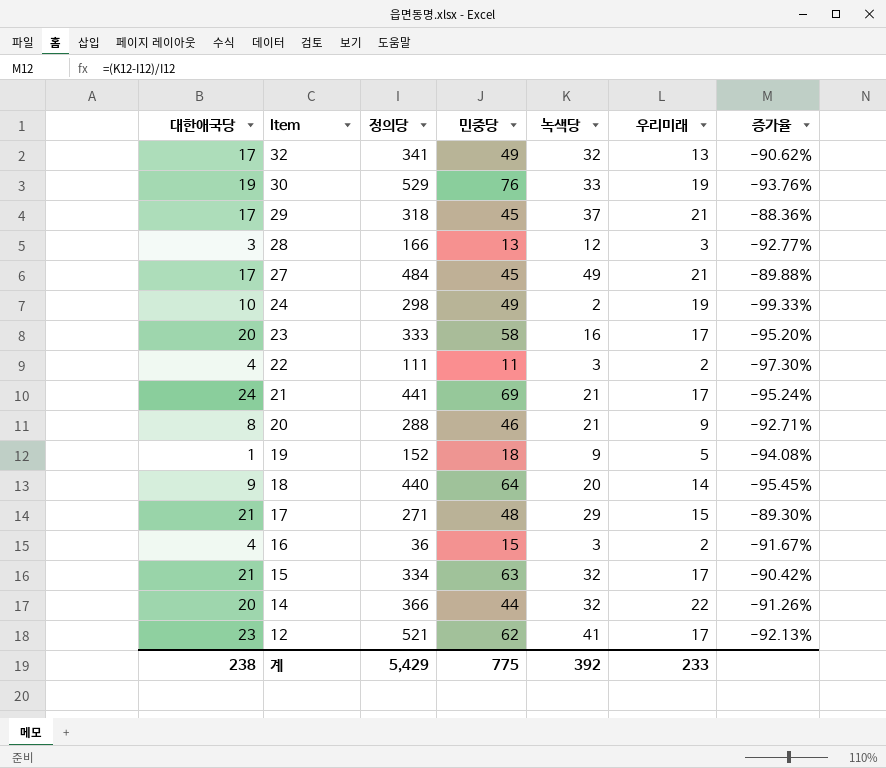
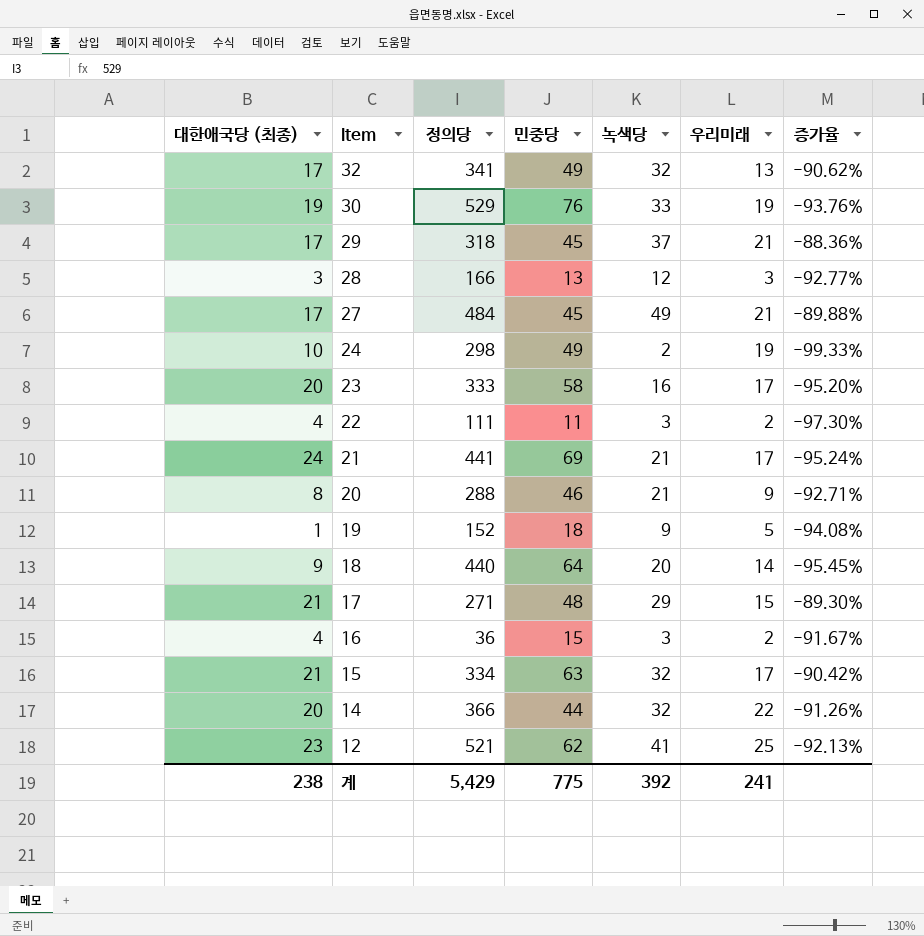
column name: 대한애국당 -> 대한애국당 (최종)
12 | 우리미래: 17 -> 25
계 | 우리미래: 233 -> 241

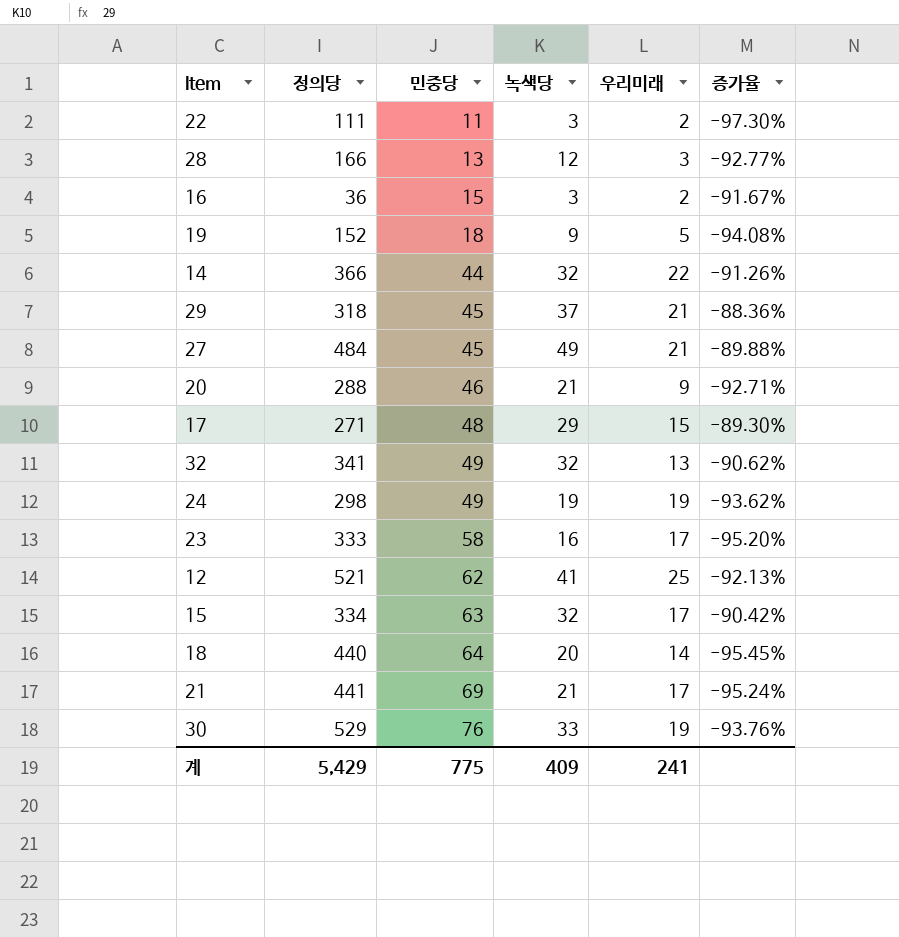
row order: Item descending -> 민중당 ascending
column 대한애국당 (최종) | position: 1 -> none
24 | 녹색당: 2 -> 19
24 | 증가율: -99.33% -> -93.62%
계 | 녹색당: 392 -> 409

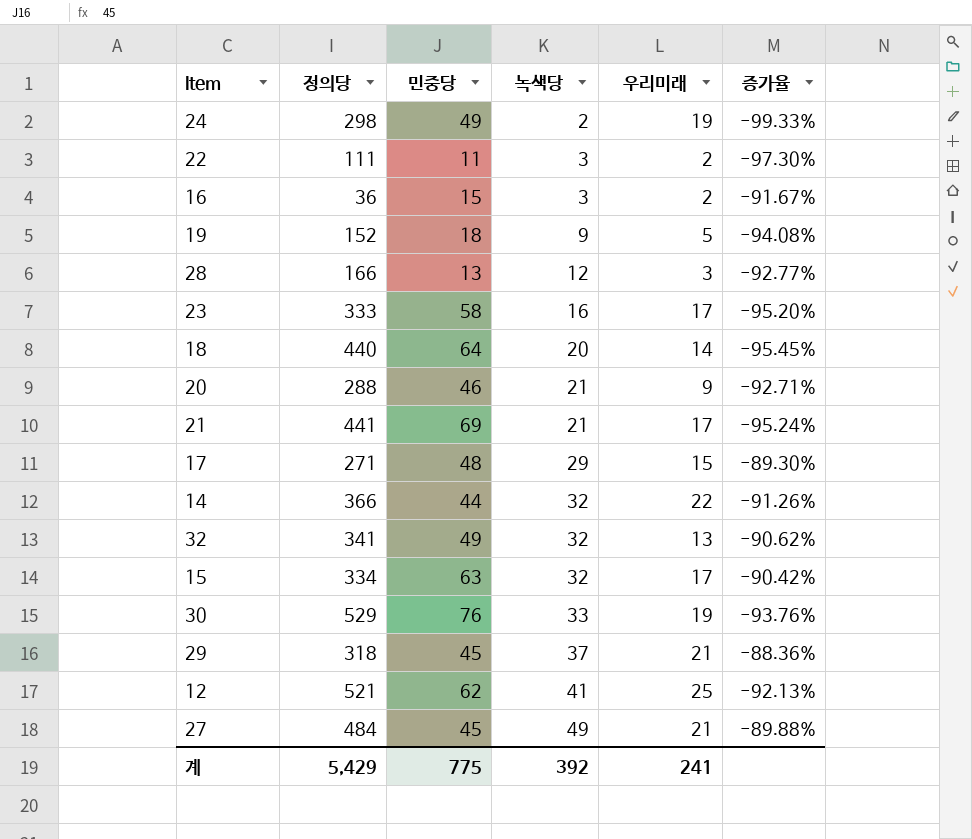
row order: 민중당 ascending -> 녹색당 ascending
24 | 녹색당: 19 -> 2
24 | 증가율: -93.62% -> -99.33%
계 | 녹색당: 409 -> 392

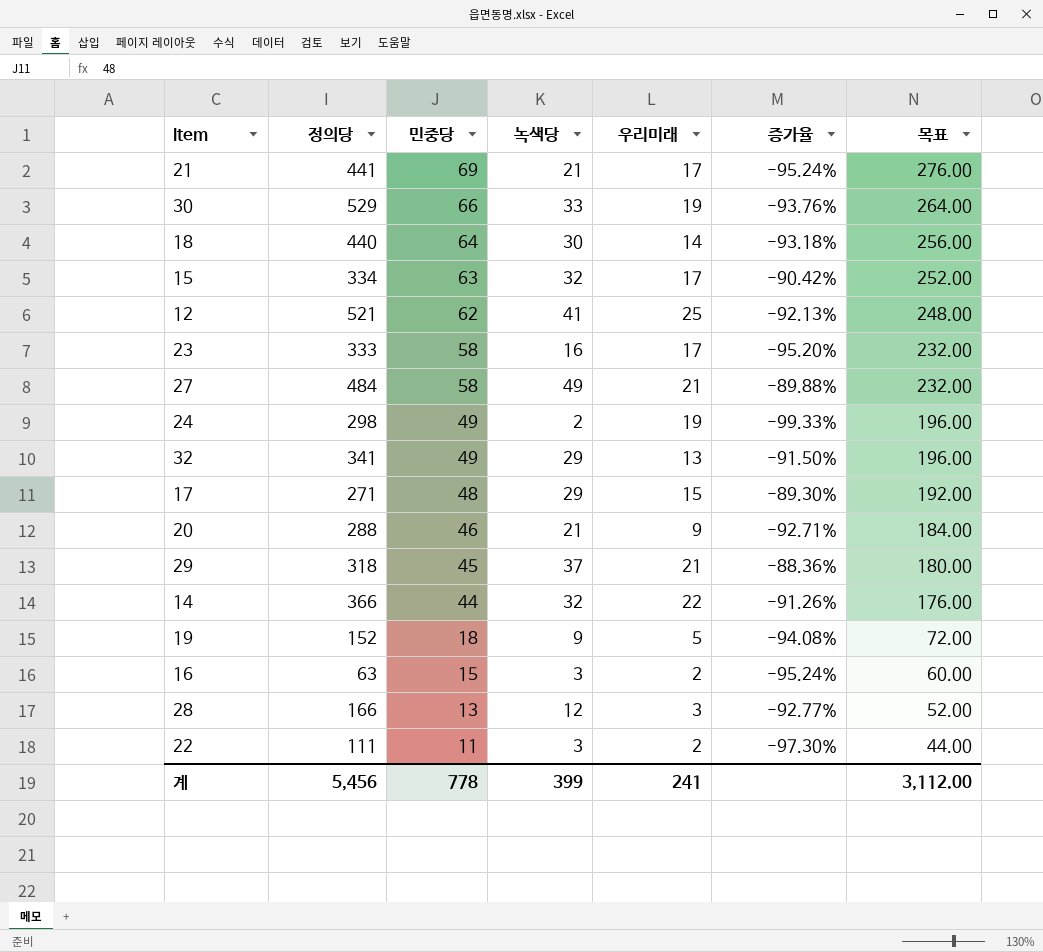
row order: 녹색당 ascending -> 민중당 descending
column 목표 | formula: none -> [민중당] * 4
30 | 민중당: 76 -> 66
18 | 녹색당: 20 -> 30
18 | 증가율: -95.45% -> -93.18%
27 | 민중당: 45 -> 58
32 | 녹색당: 32 -> 29
32 | 증가율: -90.62% -> -91.50%
16 | 정의당: 36 -> 63
16 | 증가율: -91.67% -> -95.24%
계 | 정의당: 5,429 -> 5,456
계 | 민중당: 775 -> 778
계 | 녹색당: 392 -> 399

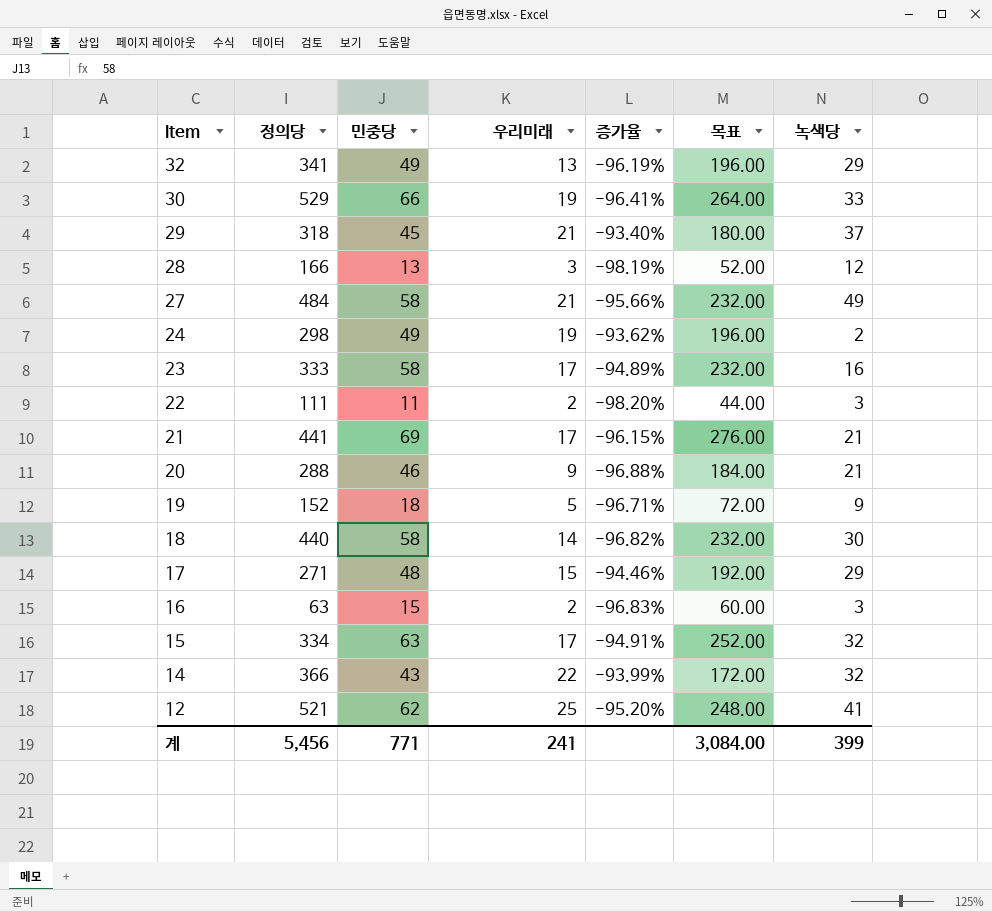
row order: 민중당 descending -> Item descending
column 증가율 | formula: ([녹색당] - [정의당]) / [정의당] -> ([우리미래] - [정의당]) / [정의당]
column 녹색당 | position: 4 -> 7
18 | 민중당: 64 -> 58
18 | 목표: 256.00 -> 232.00
14 | 민중당: 44 -> 43
14 | 목표: 176.00 -> 172.00
계 | 민중당: 778 -> 771
계 | 목표: 3,112.00 -> 3,084.00

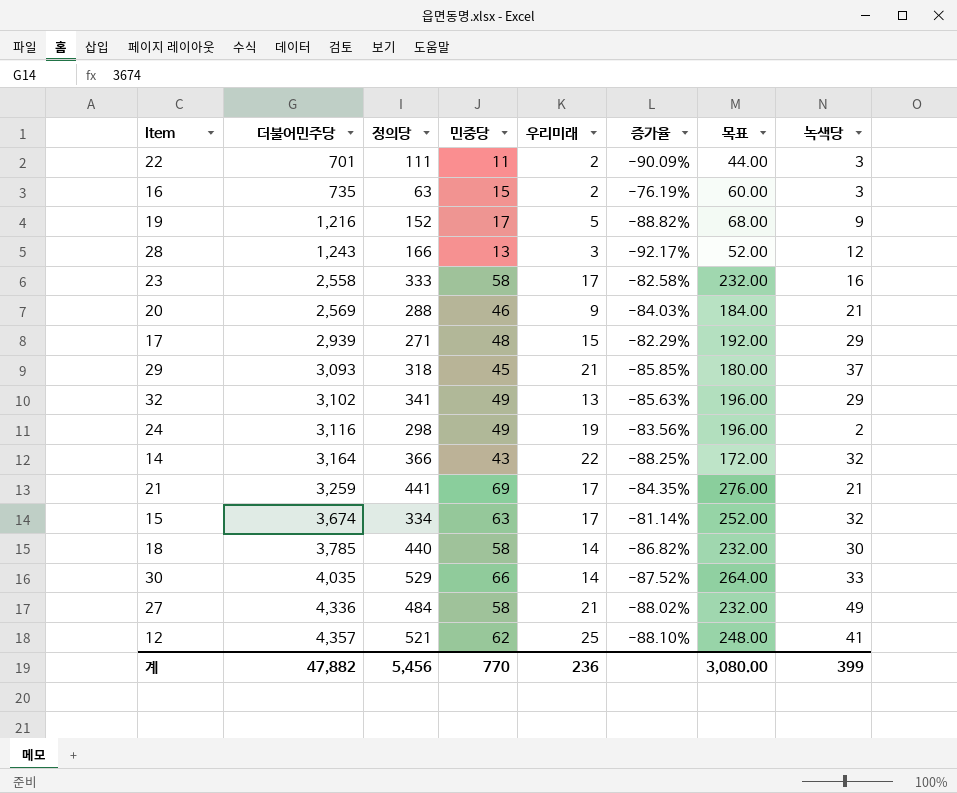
row order: Item descending -> 더불어민주당 ascending
column 더불어민주당 | position: none -> 2
column 증가율 | formula: ([우리미래] - [정의당]) / [정의당] -> ([민중당] - [정의당]) / [정의당]
19 | 민중당: 18 -> 17
19 | 목표: 72.00 -> 68.00
30 | 우리미래: 19 -> 14
계 | 민중당: 771 -> 770
계 | 우리미래: 241 -> 236
계 | 목표: 3,084.00 -> 3,080.00

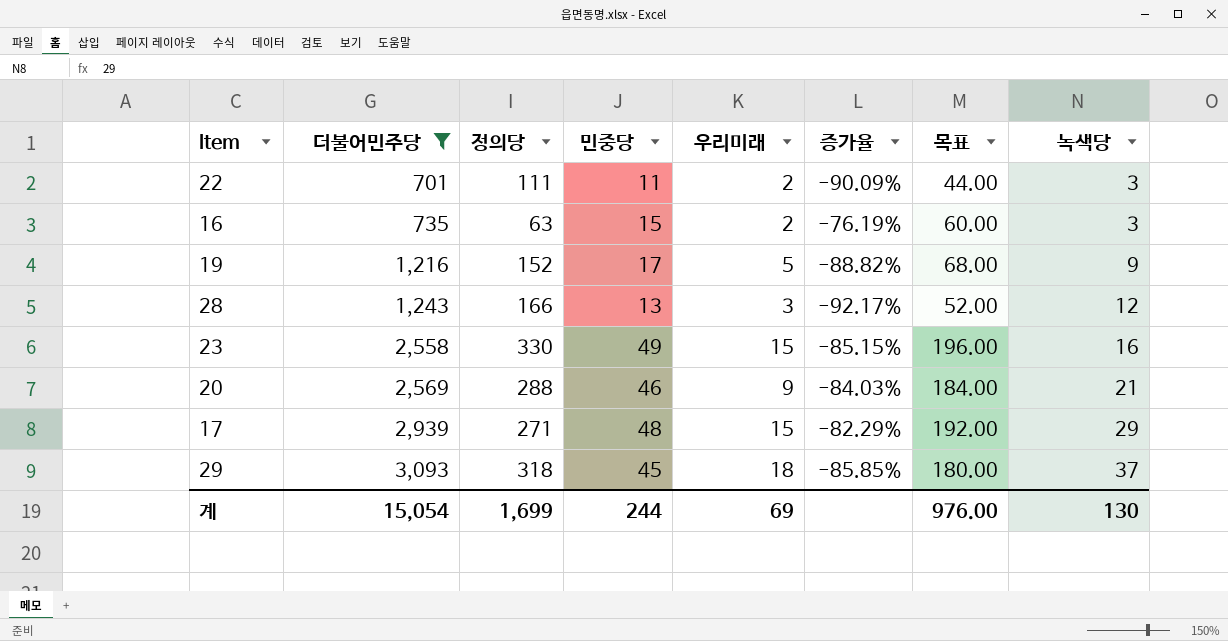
filter: none -> 더불어민주당 <= 3,093
23 | 정의당: 333 -> 330
23 | 민중당: 58 -> 49
23 | 우리미래: 17 -> 15
23 | 증가율: -82.58% -> -85.15%
23 | 목표: 232.00 -> 196.00
29 | 우리미래: 21 -> 18
계 | 더불어민주당: 47,882 -> 15,054
계 | 정의당: 5,456 -> 1,699
계 | 민중당: 770 -> 244
계 | 우리미래: 236 -> 69
계 | 목표: 3,080.00 -> 976.00
계 | 녹색당: 399 -> 130

